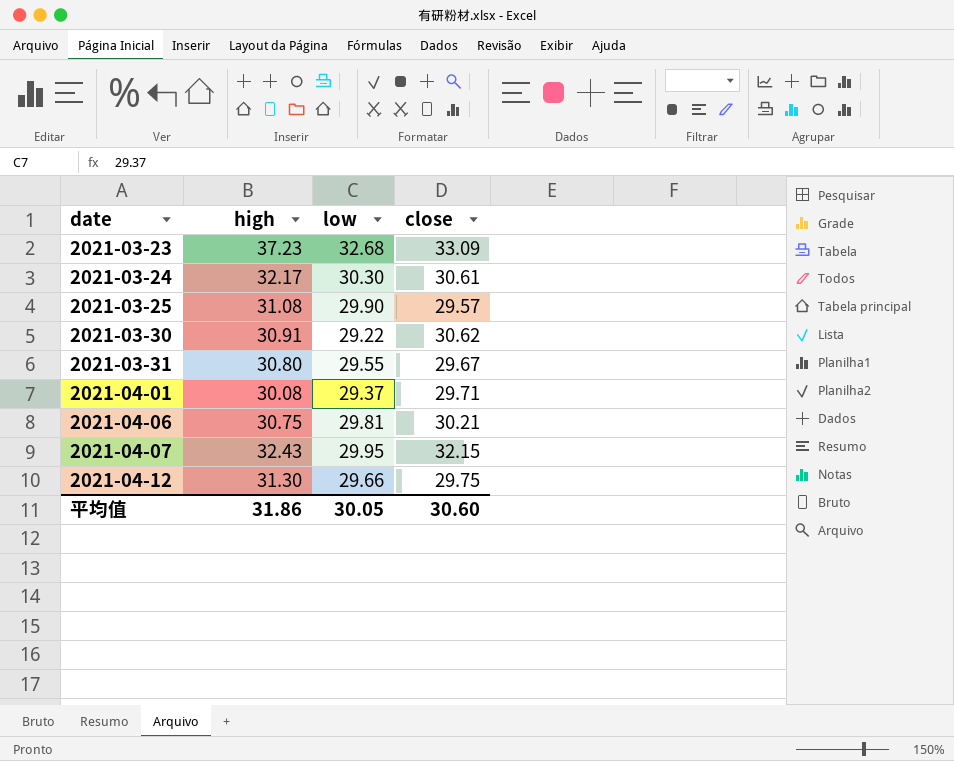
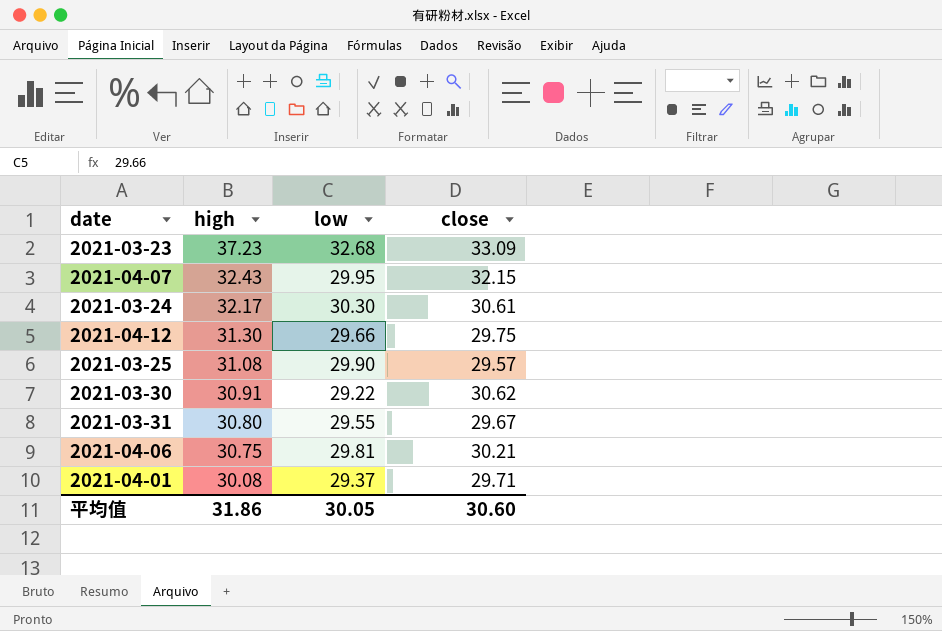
row order: date ascending -> high descending

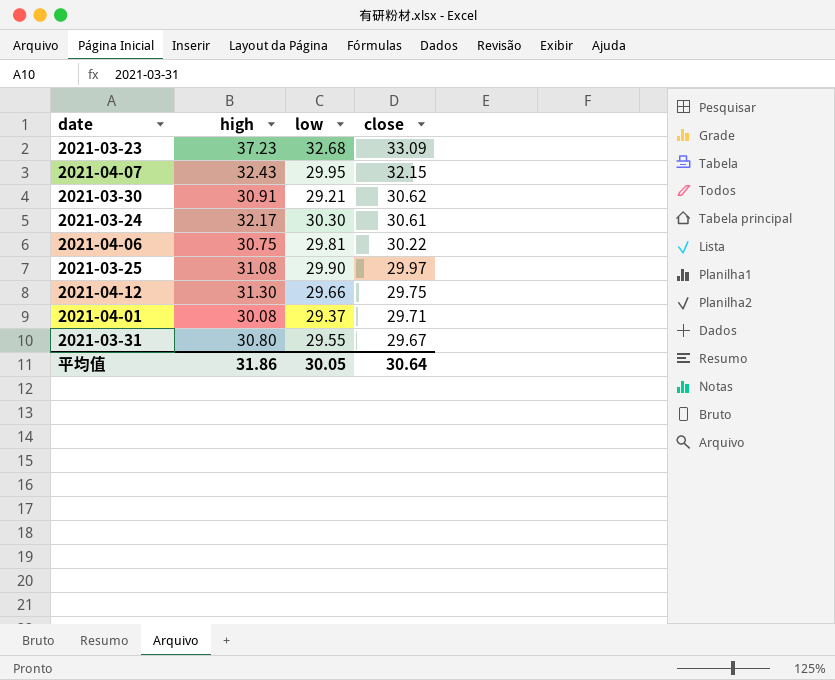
row order: high descending -> close descending
2021-03-30 | low: 29.22 -> 29.21
2021-04-06 | close: 30.21 -> 30.22
2021-03-25 | close: 29.57 -> 29.97
平均值 | close: 30.60 -> 30.64

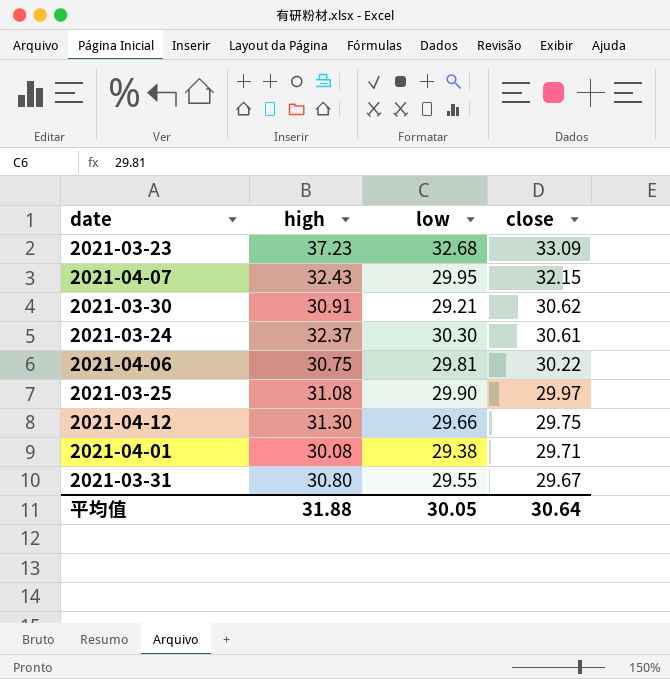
2021-03-24 | high: 32.17 -> 32.37
2021-04-01 | low: 29.37 -> 29.38
平均值 | high: 31.86 -> 31.88

